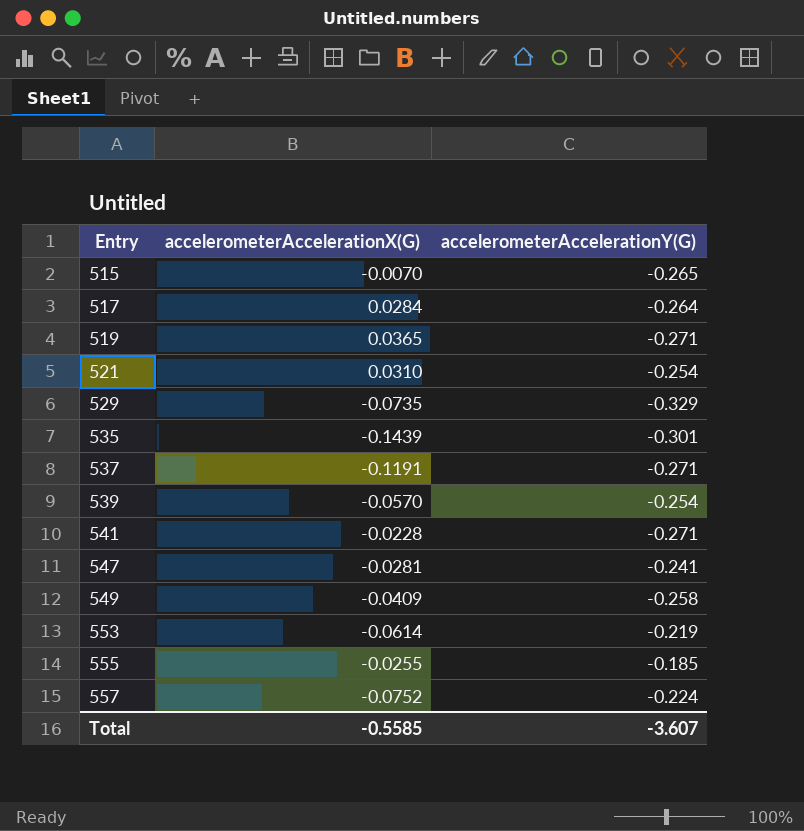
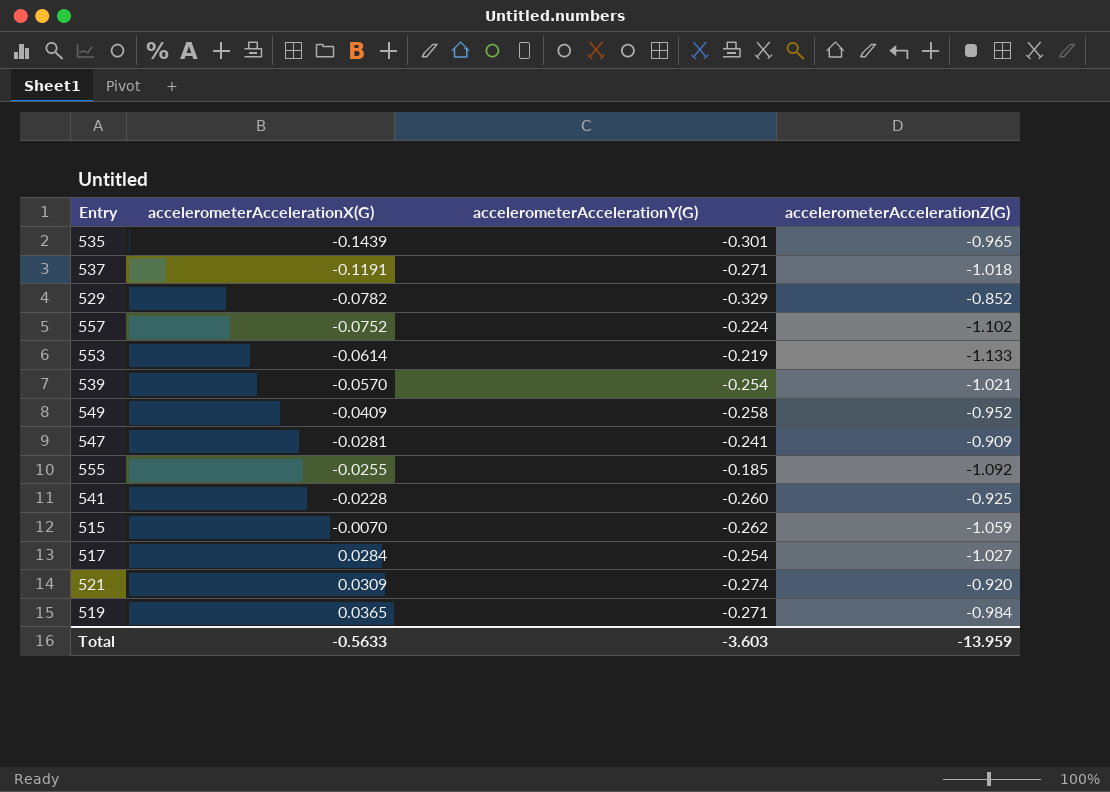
row order: Entry ascending -> accelerometerAccelerationX(G) ascending
column accelerometerAccelerationZ(G) | position: none -> 4
529 | accelerometerAccelerationX(G): -0.0735 -> -0.0782
541 | accelerometerAccelerationY(G): -0.271 -> -0.260
515 | accelerometerAccelerationY(G): -0.265 -> -0.262
517 | accelerometerAccelerationY(G): -0.264 -> -0.254
521 | accelerometerAccelerationX(G): 0.0310 -> 0.0309
521 | accelerometerAccelerationY(G): -0.254 -> -0.274
Total | accelerometerAccelerationX(G): -0.5585 -> -0.5633
Total | accelerometerAccelerationY(G): -3.607 -> -3.603

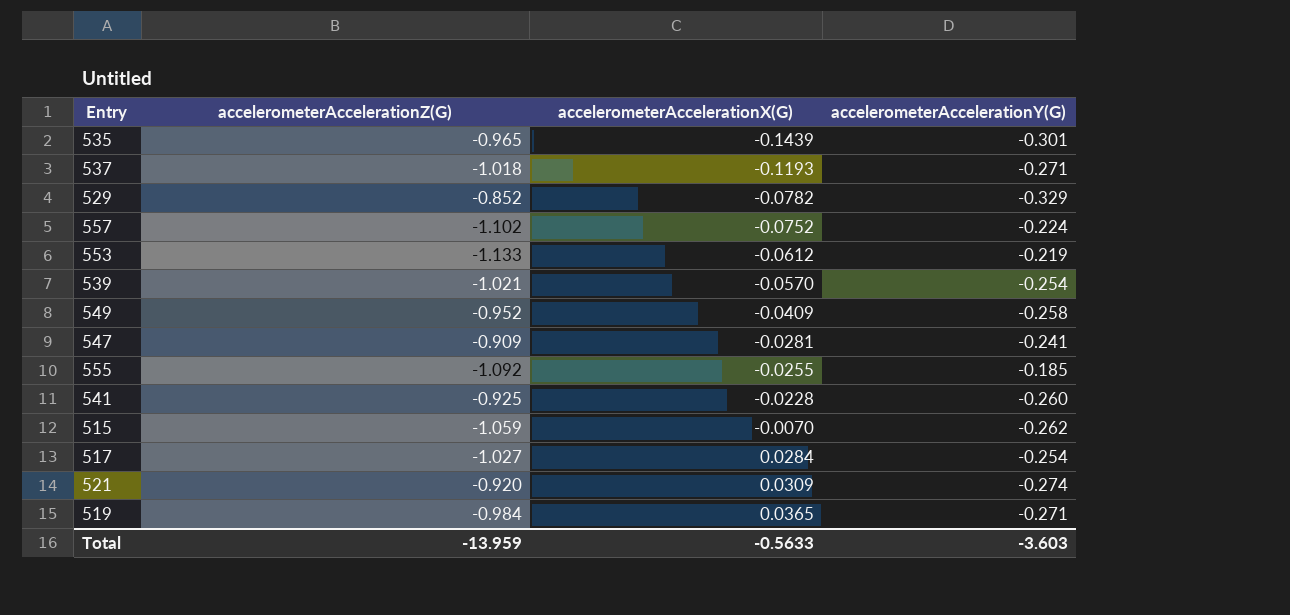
column accelerometerAccelerationZ(G) | position: 4 -> 2
537 | accelerometerAccelerationX(G): -0.1191 -> -0.1193
553 | accelerometerAccelerationX(G): -0.0614 -> -0.0612

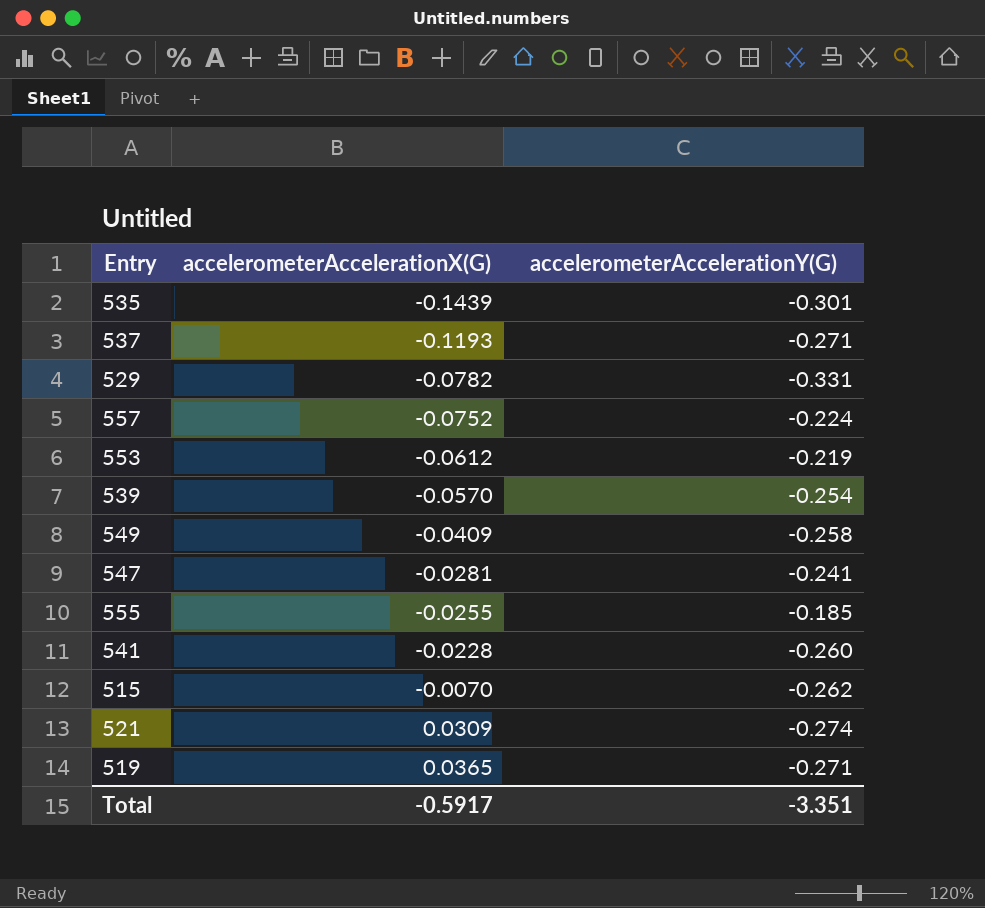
column accelerometerAccelerationZ(G) | position: 2 -> none
row 517: -1.027 | 0.0284 | -0.254 -> none
529 | accelerometerAccelerationY(G): -0.329 -> -0.331
Total | accelerometerAccelerationX(G): -0.5633 -> -0.5917
Total | accelerometerAccelerationY(G): -3.603 -> -3.351

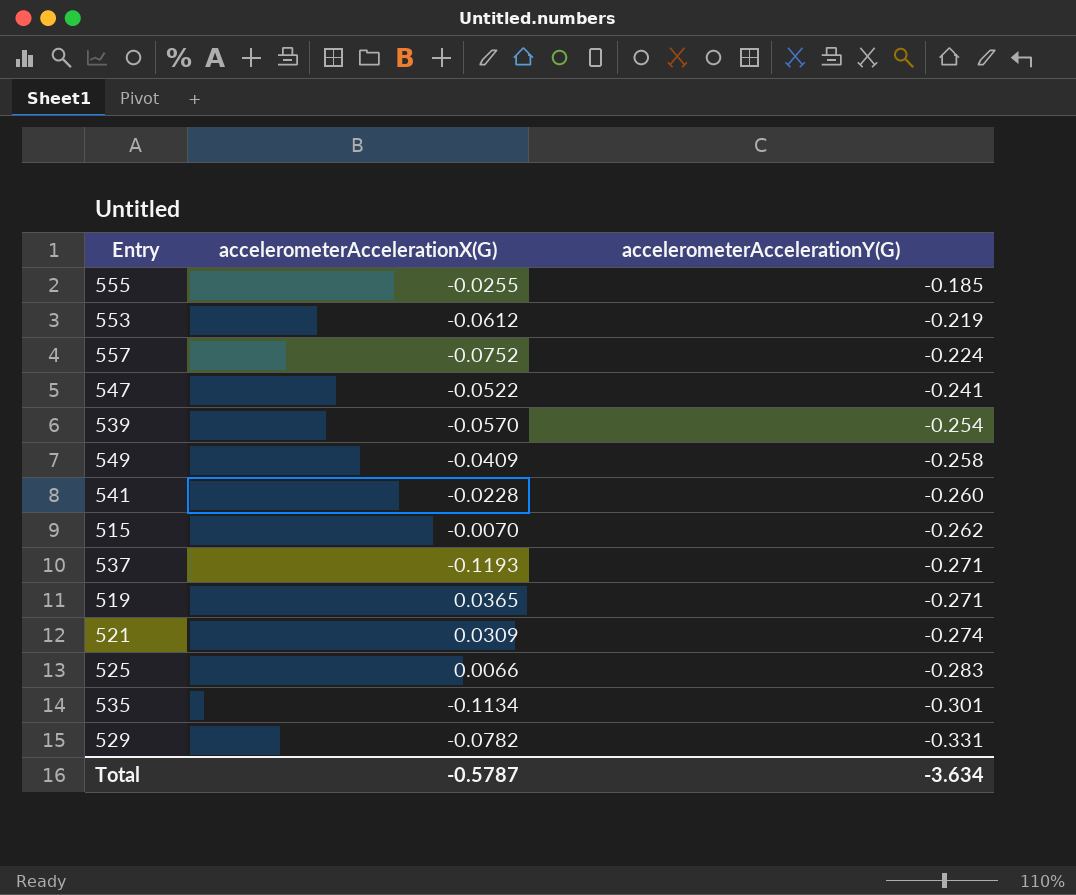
row order: accelerometerAccelerationX(G) ascending -> accelerometerAccelerationY(G) descending
547 | accelerometerAccelerationX(G): -0.0281 -> -0.0522
row 525: none -> 0.0066 | -0.283
535 | accelerometerAccelerationX(G): -0.1439 -> -0.1134
Total | accelerometerAccelerationX(G): -0.5917 -> -0.5787
Total | accelerometerAccelerationY(G): -3.351 -> -3.634

